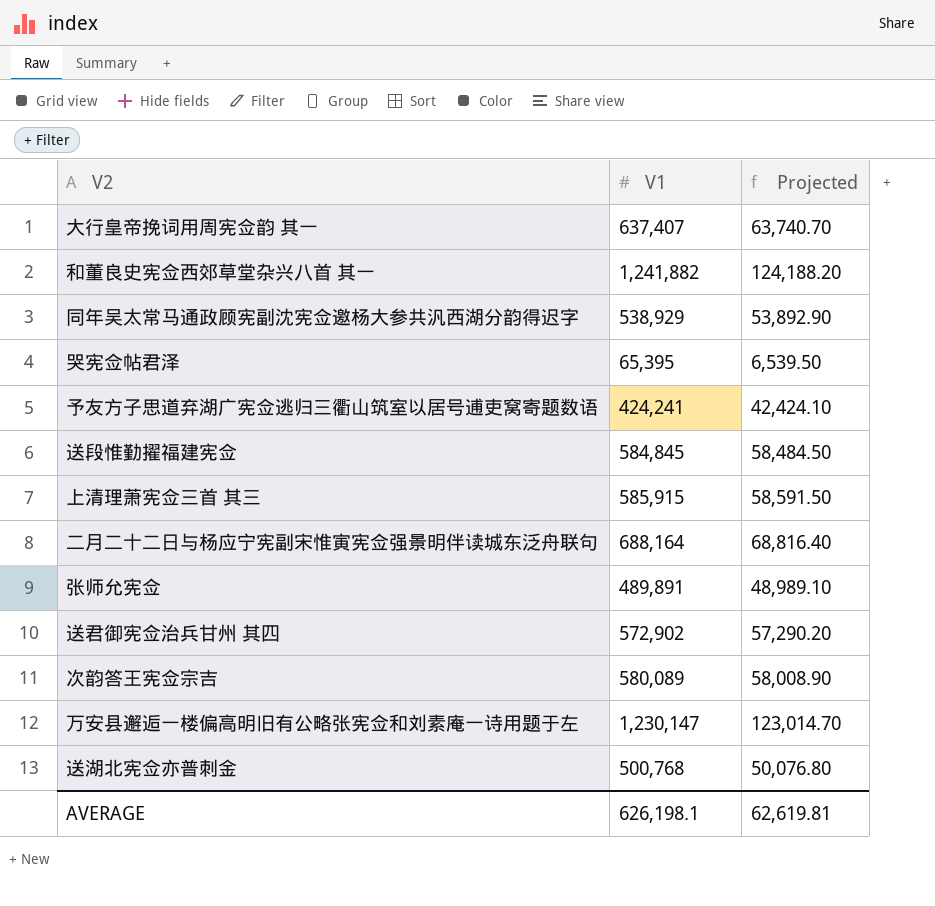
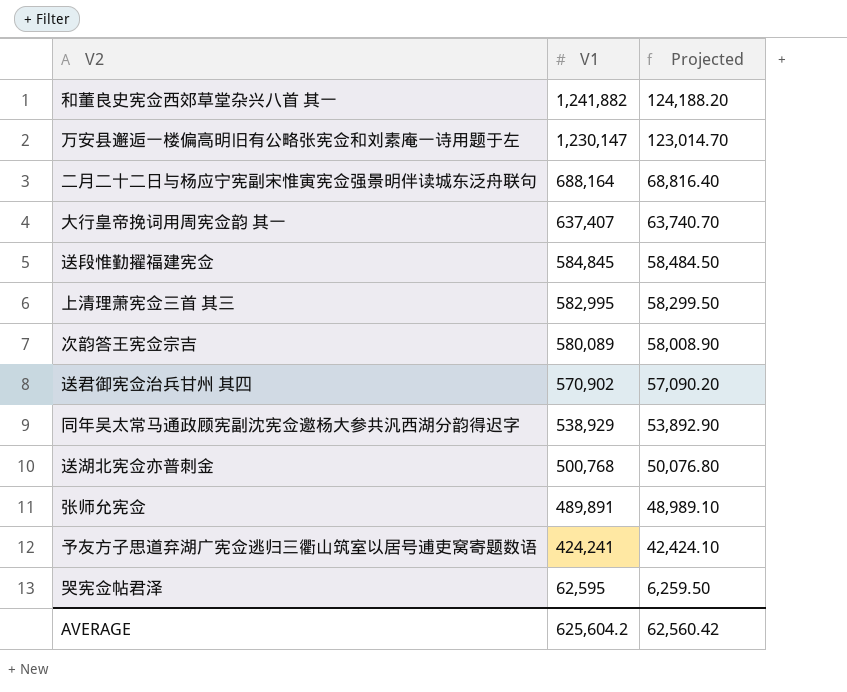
row order: none -> V1 descending
上清理萧宪佥三首 其三 | V1: 585,915 -> 582,995
上清理萧宪佥三首 其三 | Projected: 58,591.50 -> 58,299.50
送君御宪佥治兵甘州 其四 | V1: 572,902 -> 570,902
送君御宪佥治兵甘州 其四 | Projected: 57,290.20 -> 57,090.20
哭宪佥帖君泽 | V1: 65,395 -> 62,595
哭宪佥帖君泽 | Projected: 6,539.50 -> 6,259.50
AVERAGE | V1: 626,198.1 -> 625,604.2
AVERAGE | Projected: 62,619.81 -> 62,560.42

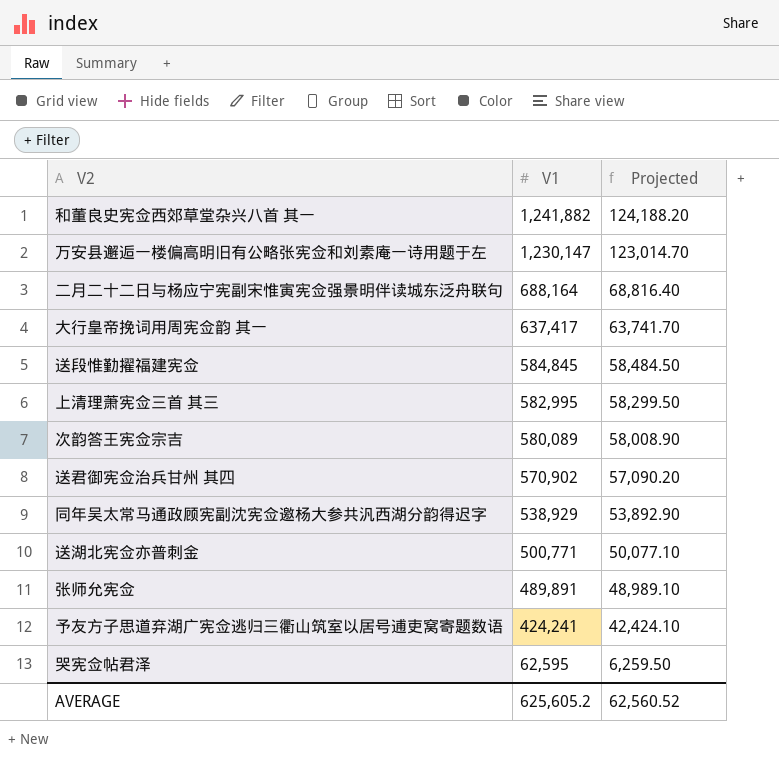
大行皇帝挽词用周宪佥韵 其一 | V1: 637,407 -> 637,417
大行皇帝挽词用周宪佥韵 其一 | Projected: 63,740.70 -> 63,741.70
送湖北宪佥亦普刺金 | V1: 500,768 -> 500,771
送湖北宪佥亦普刺金 | Projected: 50,076.80 -> 50,077.10
AVERAGE | V1: 625,604.2 -> 625,605.2
AVERAGE | Projected: 62,560.42 -> 62,560.52

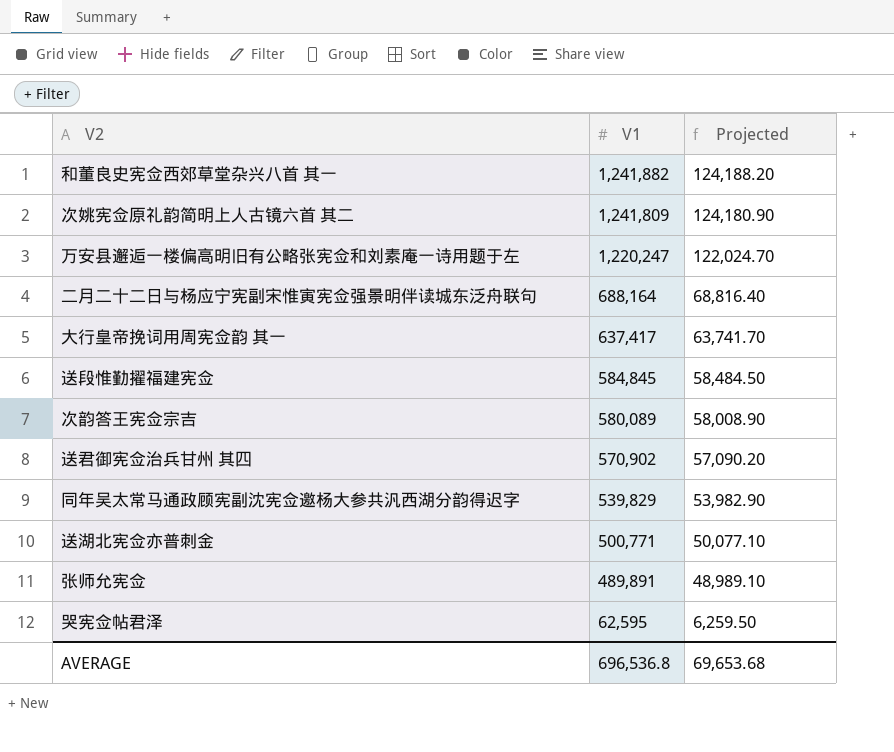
row 上清理萧宪佥三首 其三: 582,995 | 58,299.50 -> none
row 予友方子思道弃湖广宪佥逃归三衢山筑室以居号逋吏窝寄题数语: 424,241 | 42,424.10 -> none
row 次姚宪佥原礼韵简明上人古镜六首 其二: none -> 1,241,809 | 124,180.90
万安县邂逅一楼偏高明旧有公略张宪佥和刘素庵一诗用题于左 | V1: 1,230,147 -> 1,220,247
万安县邂逅一楼偏高明旧有公略张宪佥和刘素庵一诗用题于左 | Projected: 123,014.70 -> 122,024.70
同年吴太常马通政顾宪副沈宪佥邀杨大参共汎西湖分韵得迟字 | V1: 538,929 -> 539,829
同年吴太常马通政顾宪副沈宪佥邀杨大参共汎西湖分韵得迟字 | Projected: 53,892.90 -> 53,982.90
AVERAGE | V1: 625,605.2 -> 696,536.8
AVERAGE | Projected: 62,560.52 -> 69,653.68

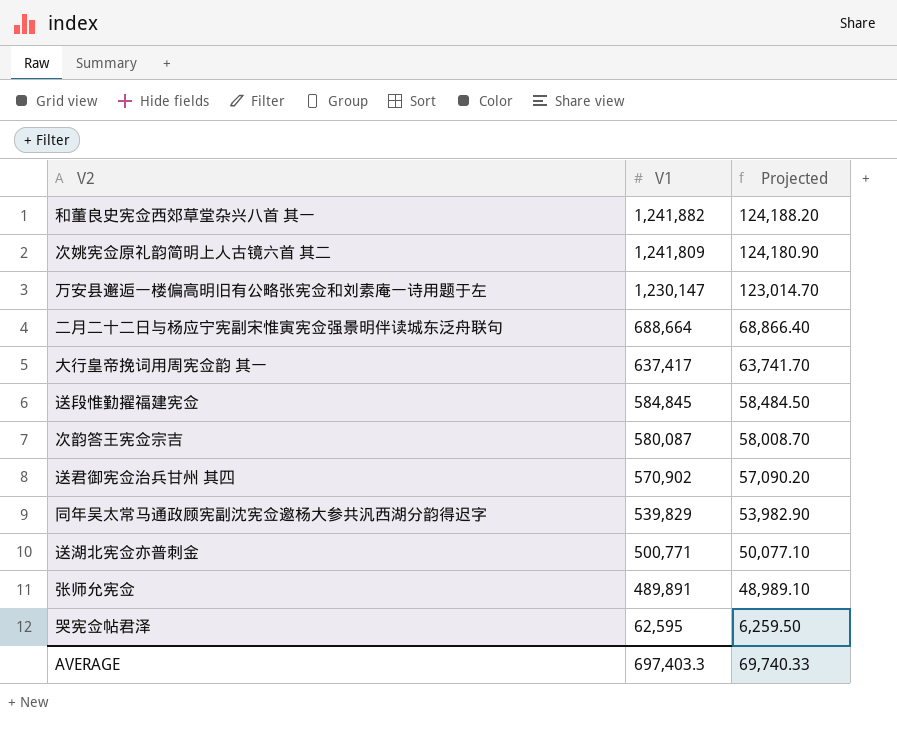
万安县邂逅一楼偏高明旧有公略张宪佥和刘素庵一诗用题于左 | V1: 1,220,247 -> 1,230,147
万安县邂逅一楼偏高明旧有公略张宪佥和刘素庵一诗用题于左 | Projected: 122,024.70 -> 123,014.70
二月二十二日与杨应宁宪副宋惟寅宪佥强景明伴读城东泛舟联句 | V1: 688,164 -> 688,664
二月二十二日与杨应宁宪副宋惟寅宪佥强景明伴读城东泛舟联句 | Projected: 68,816.40 -> 68,866.40
次韵答王宪佥宗吉 | V1: 580,089 -> 580,087
次韵答王宪佥宗吉 | Projected: 58,008.90 -> 58,008.70
AVERAGE | V1: 696,536.8 -> 697,403.3
AVERAGE | Projected: 69,653.68 -> 69,740.33

